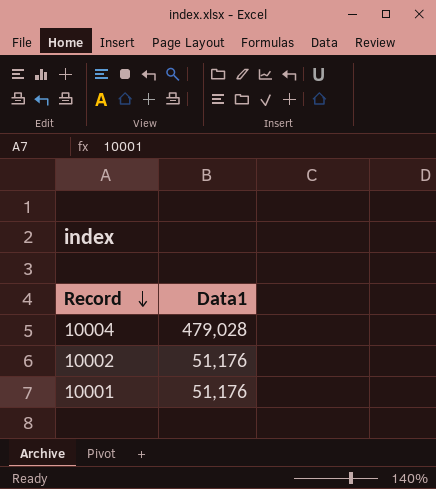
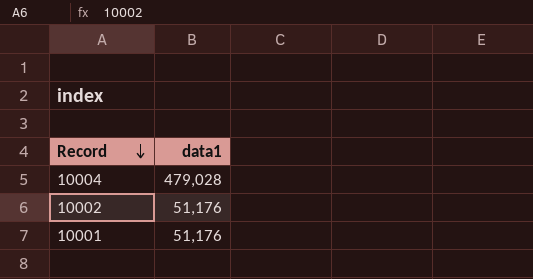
column name: Data1 -> data1

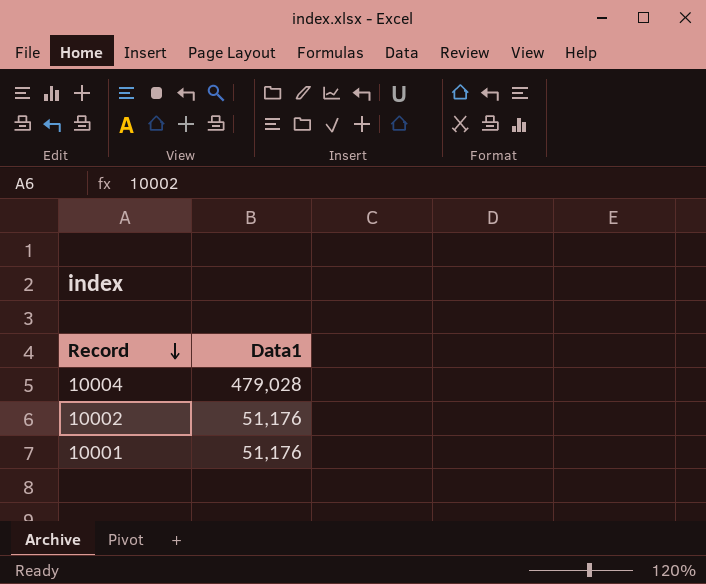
column name: data1 -> Data1

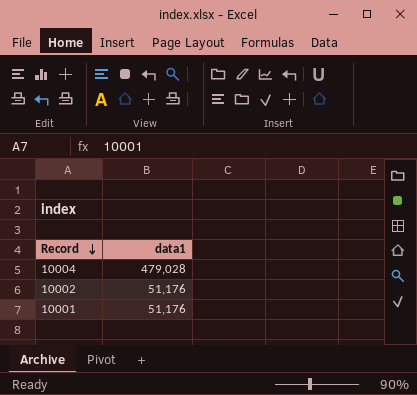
column name: Data1 -> data1

